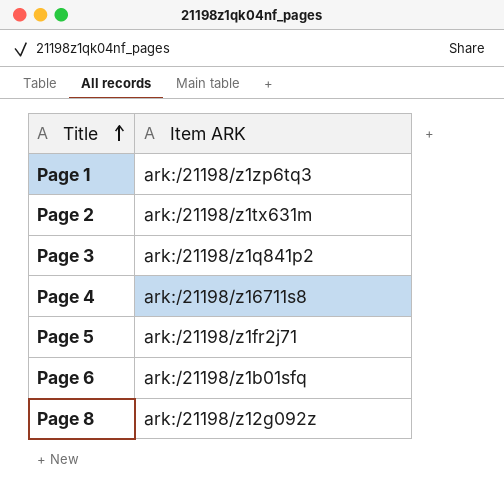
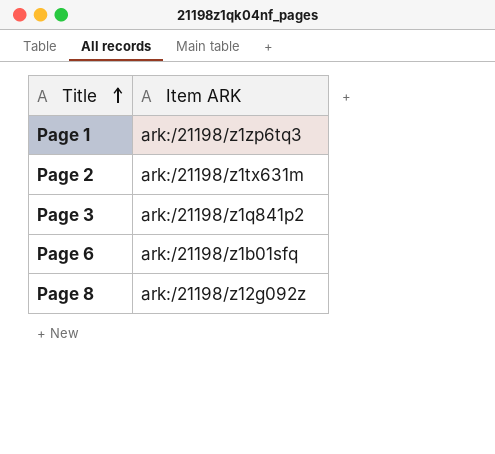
row Page 4: ark:/21198/z16711s8 -> none
row Page 5: ark:/21198/z1fr2j71 -> none

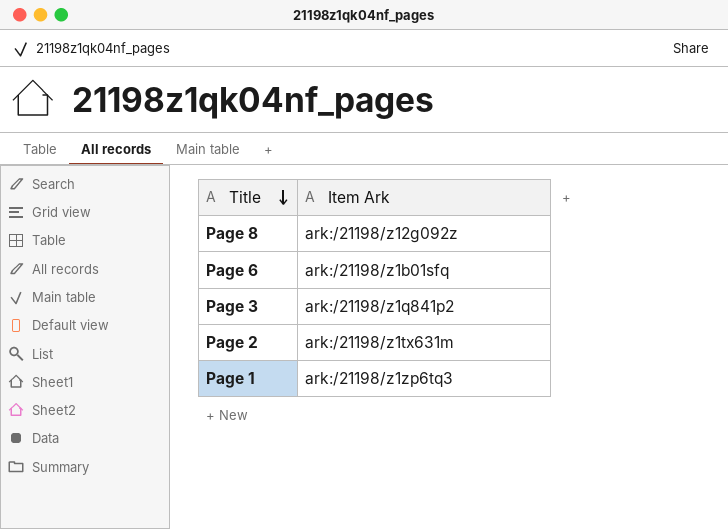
row order: Title ascending -> Title descending
column name: Item ARK -> Item Ark

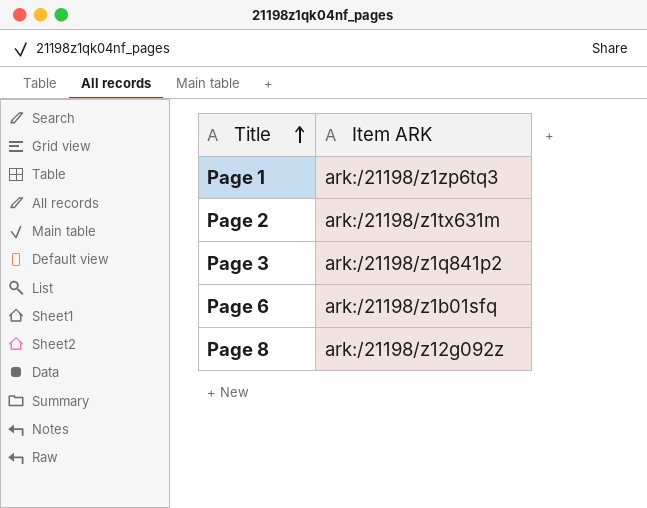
row order: Title descending -> Title ascending
column name: Item Ark -> Item ARK

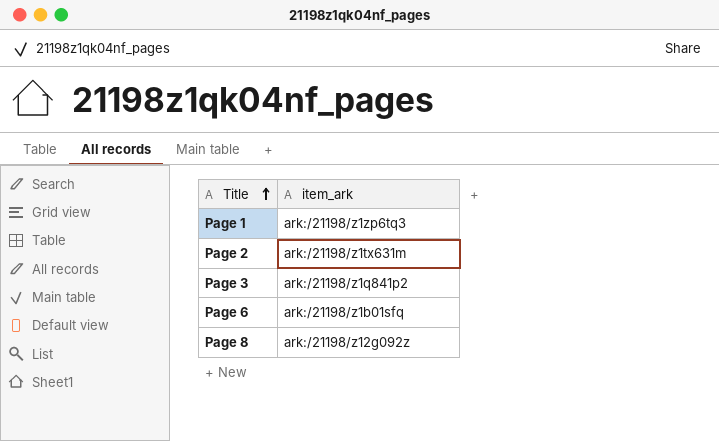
column name: Item ARK -> item_ark

